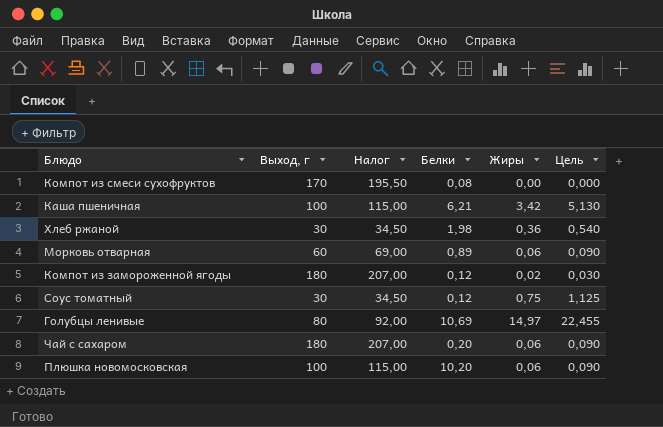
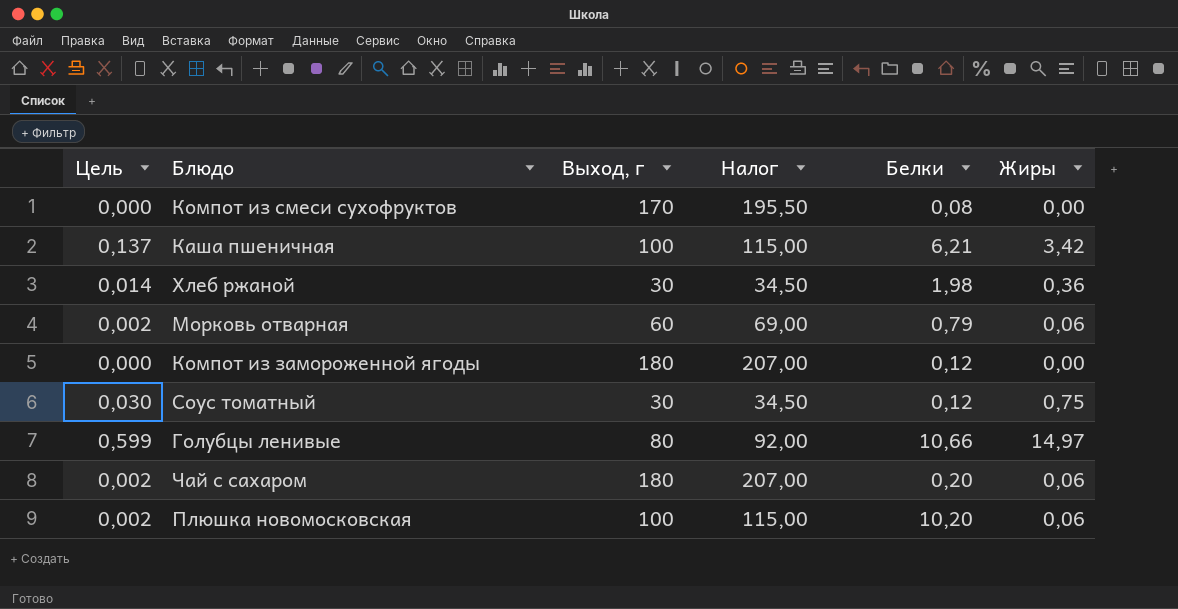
column Цель | formula: [Жиры] * 1,5 -> [Жиры] * 0,04
column Цель | position: 6 -> 1
Морковь отварная | Белки: 0,89 -> 0,79
Компот из замороженной ягоды | Жиры: 0,02 -> 0,00
Голубцы ленивые | Белки: 10,69 -> 10,66

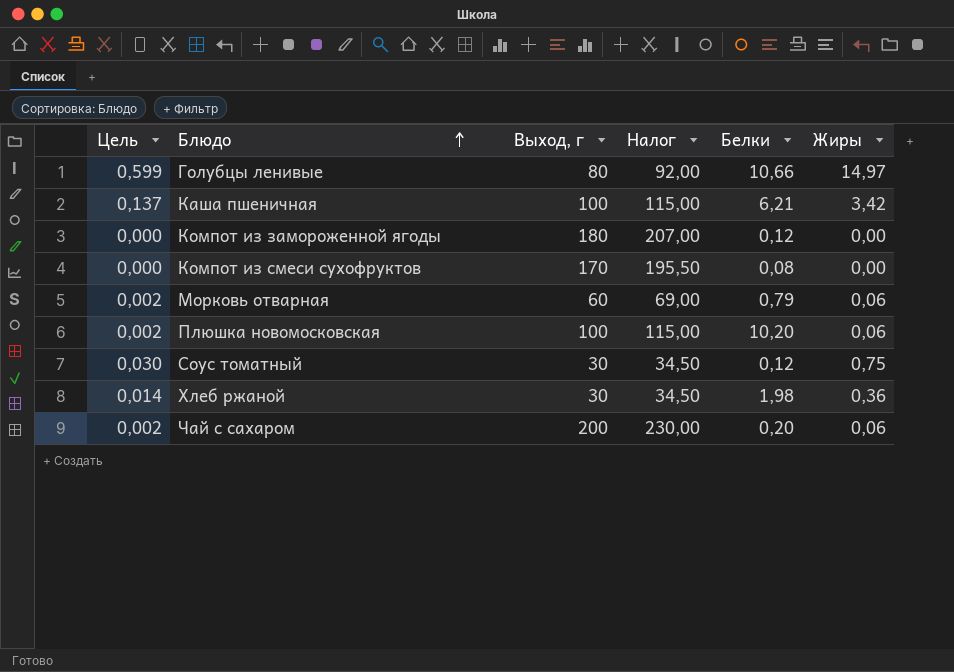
row order: none -> Блюдо ascending
Чай с сахаром | Выход, г: 180 -> 200
Чай с сахаром | Налог: 207,00 -> 230,00

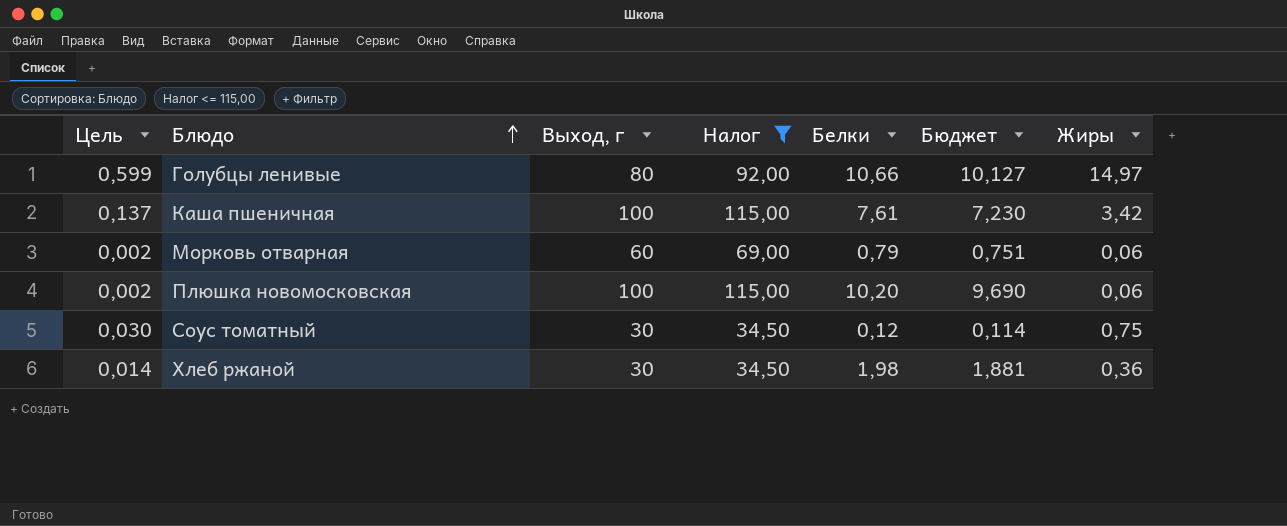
filter: none -> Налог <= 115,00
column Бюджет | formula: none -> [Белки] * 0,95
Каша пшеничная | Белки: 6,21 -> 7,61

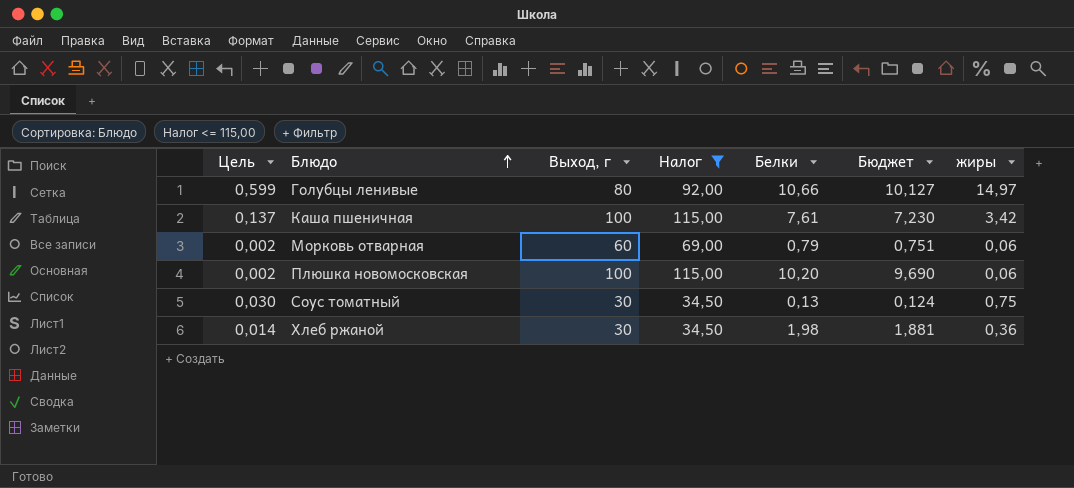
column name: Жиры -> жиры
Соус томатный | Белки: 0,12 -> 0,13
Соус томатный | Бюджет: 0,114 -> 0,124

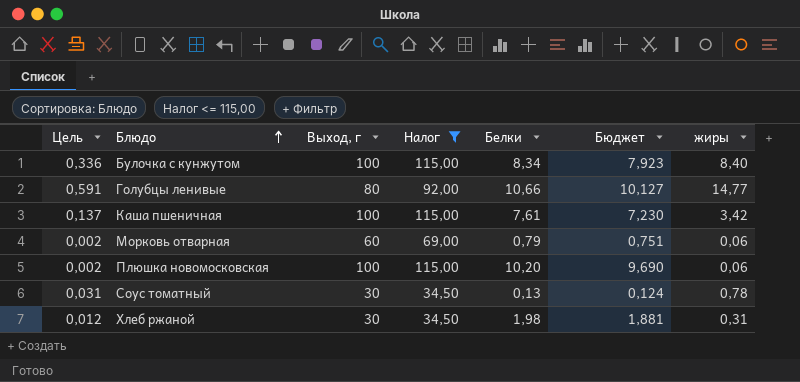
row Булочка с кунжутом: none -> 0,336 | 100 | 115,00 | 8,34 | 7,923 | 8,40
Голубцы ленивые | Цель: 0,599 -> 0,591
Голубцы ленивые | жиры: 14,97 -> 14,77
Соус томатный | Цель: 0,030 -> 0,031
Соус томатный | жиры: 0,75 -> 0,78
Хлеб ржаной | Цель: 0,014 -> 0,012
Хлеб ржаной | жиры: 0,36 -> 0,31

